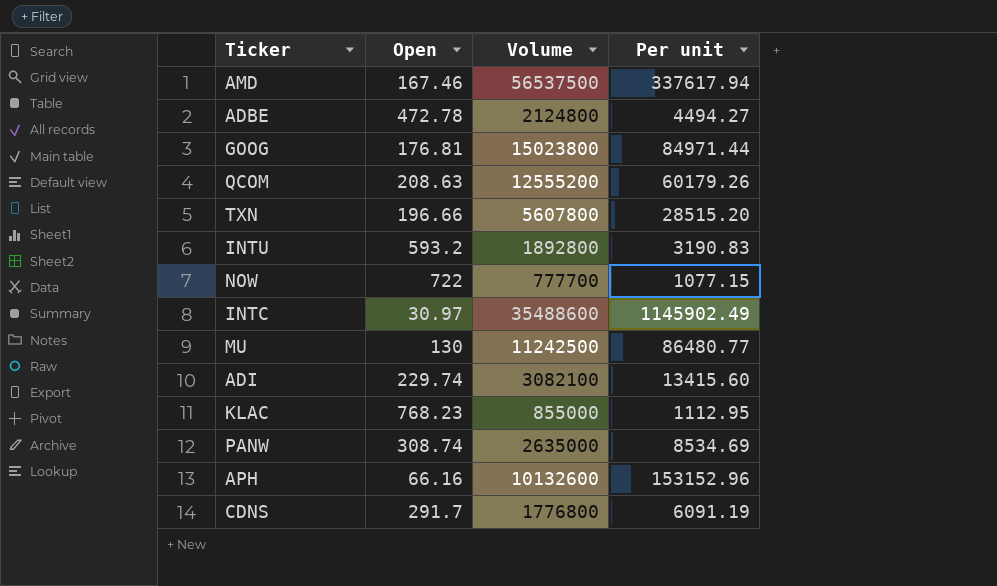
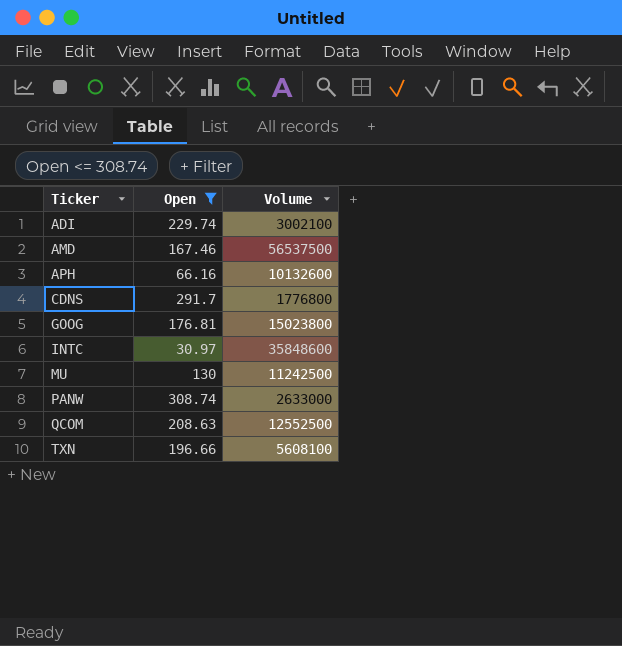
filter: none -> Open <= 308.74
row order: none -> Ticker ascending
column Per unit | formula: [Volume] / [Open] -> none
ADI | Volume: 3082100 -> 3002100
INTC | Volume: 35488600 -> 35848600
PANW | Volume: 2635000 -> 2633000
QCOM | Volume: 12555200 -> 12552500
TXN | Volume: 5607800 -> 5608100

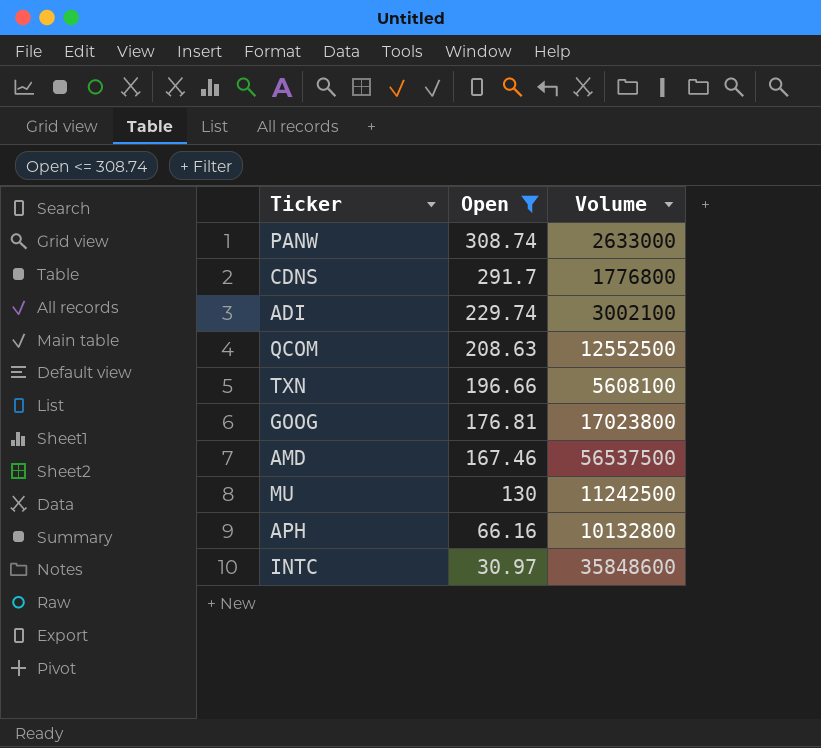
row order: Ticker ascending -> Open descending
GOOG | Volume: 15023800 -> 17023800
APH | Volume: 10132600 -> 10132800

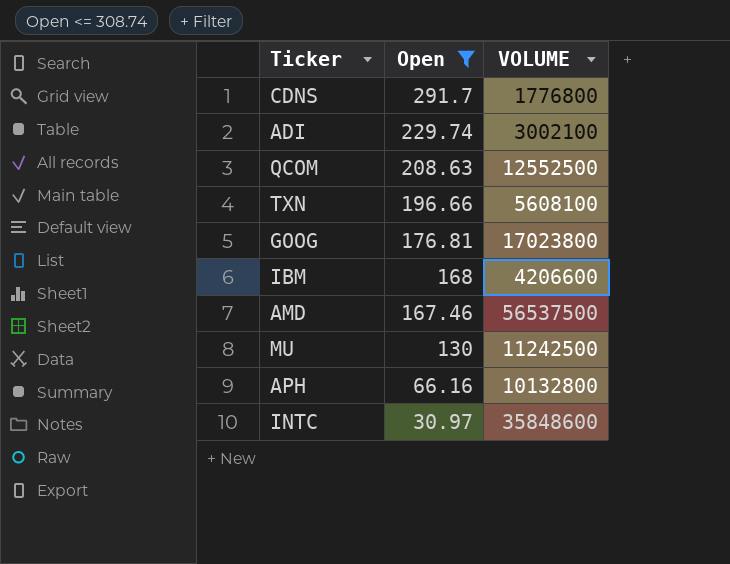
column name: Volume -> VOLUME
row PANW: 308.74 | 2633000 -> none
row IBM: none -> 168 | 4206600

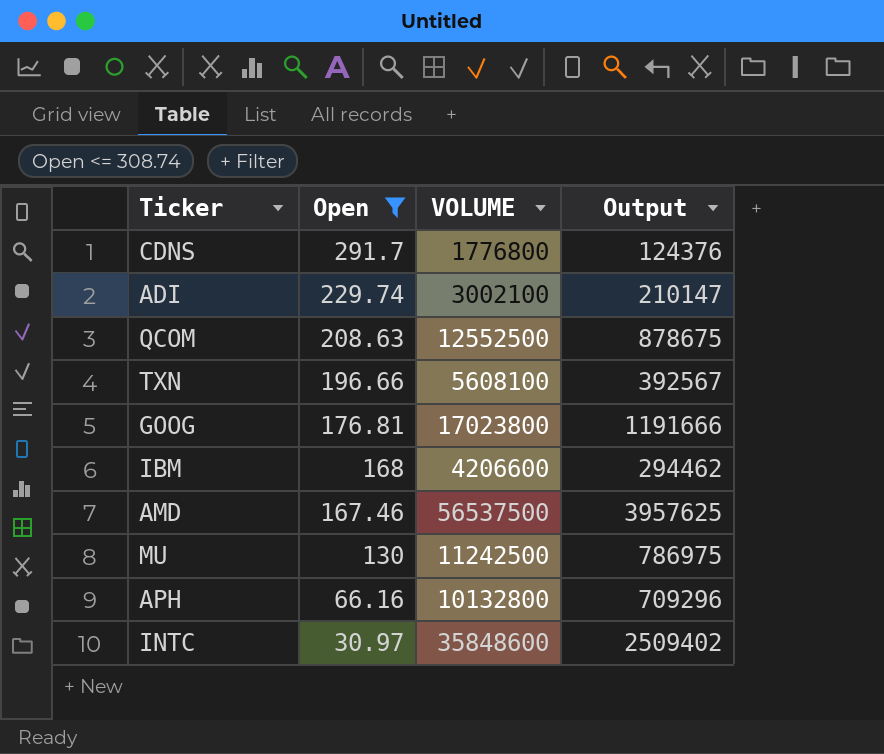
column Output | formula: none -> [VOLUME] * 0.07

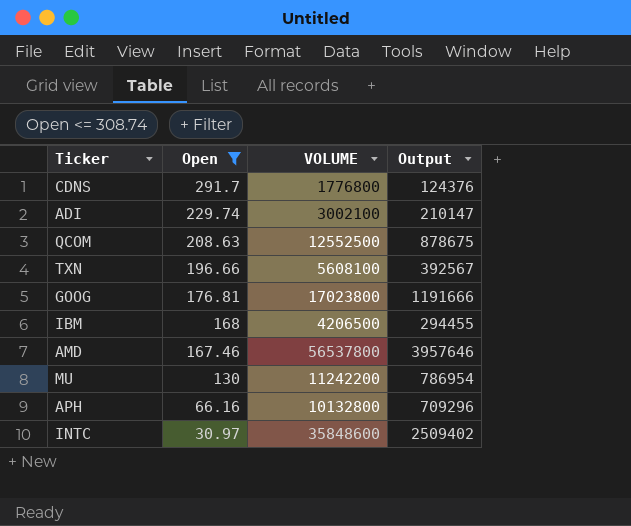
IBM | VOLUME: 4206600 -> 4206500
IBM | Output: 294462 -> 294455
AMD | VOLUME: 56537500 -> 56537800
AMD | Output: 3957625 -> 3957646
MU | VOLUME: 11242500 -> 11242200
MU | Output: 786975 -> 786954

